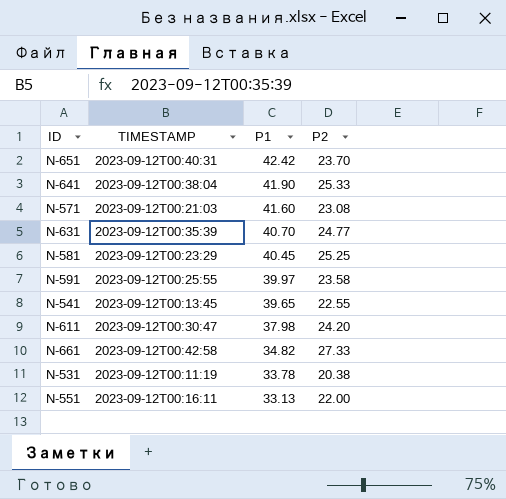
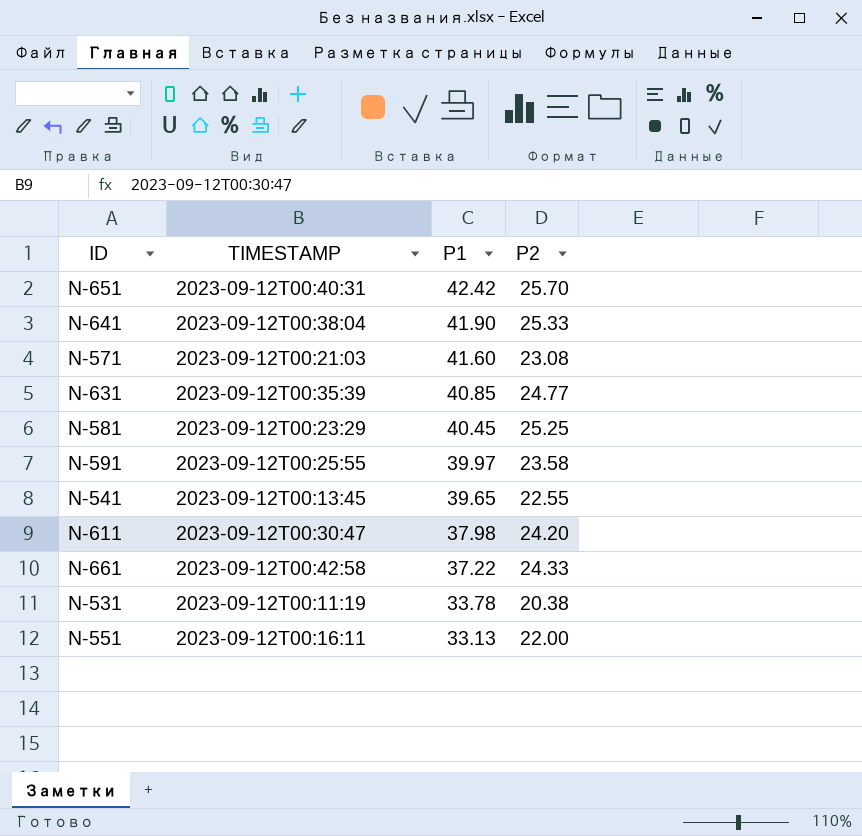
N-651 | P2: 23.70 -> 25.70
N-631 | P1: 40.70 -> 40.85
N-661 | P1: 34.82 -> 37.22
N-661 | P2: 27.33 -> 24.33

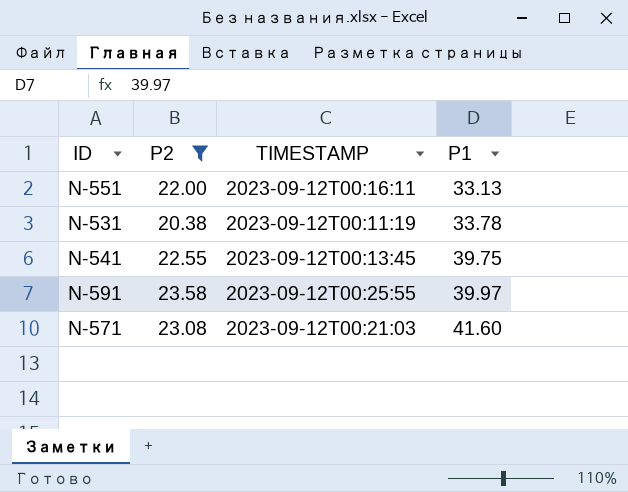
filter: none -> P2 <= 23.58
row order: P1 descending -> P1 ascending
column P2 | position: 4 -> 2
N-541 | P1: 39.65 -> 39.75

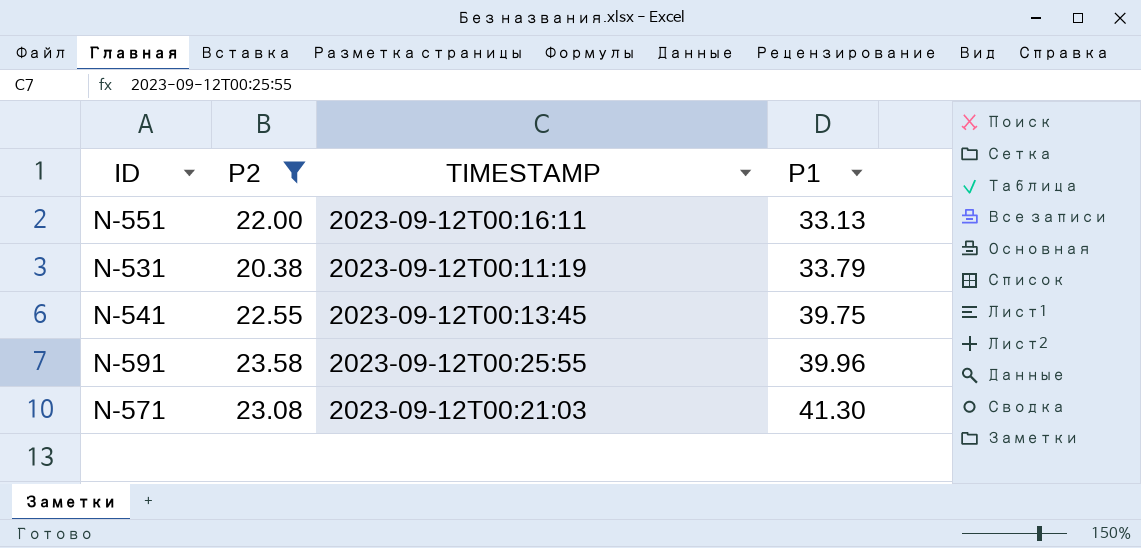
N-531 | P1: 33.78 -> 33.79
N-591 | P1: 39.97 -> 39.96
N-571 | P1: 41.60 -> 41.30

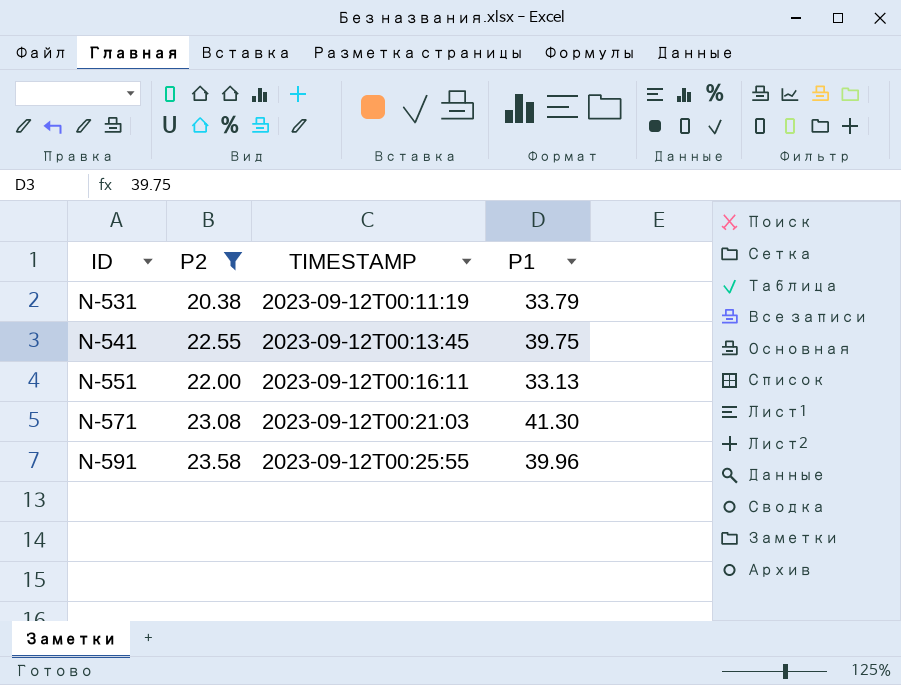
row order: P1 ascending -> ID ascending

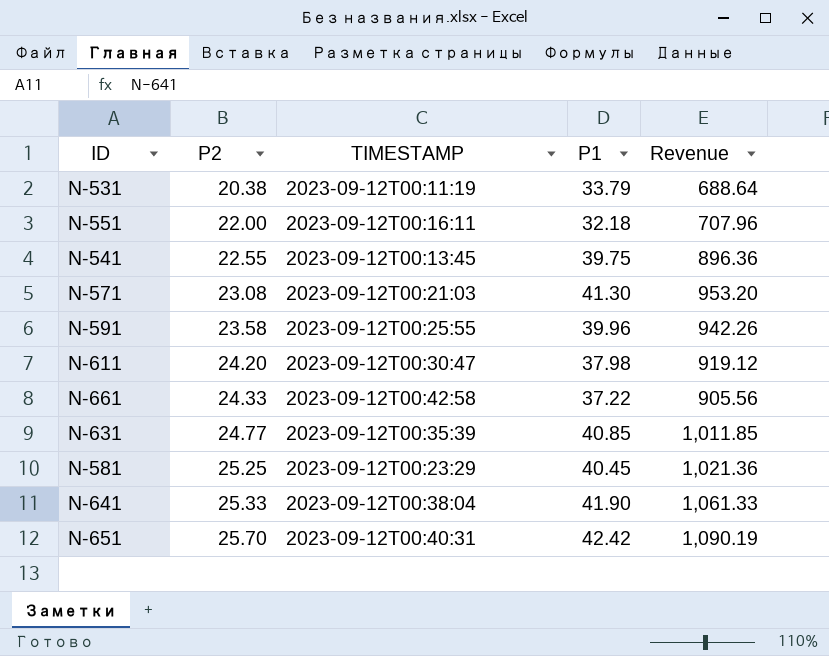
filter: P2 <= 23.58 -> none
row order: ID ascending -> P2 ascending
column Revenue | formula: none -> [P2] * [P1]
N-551 | P1: 33.13 -> 32.18

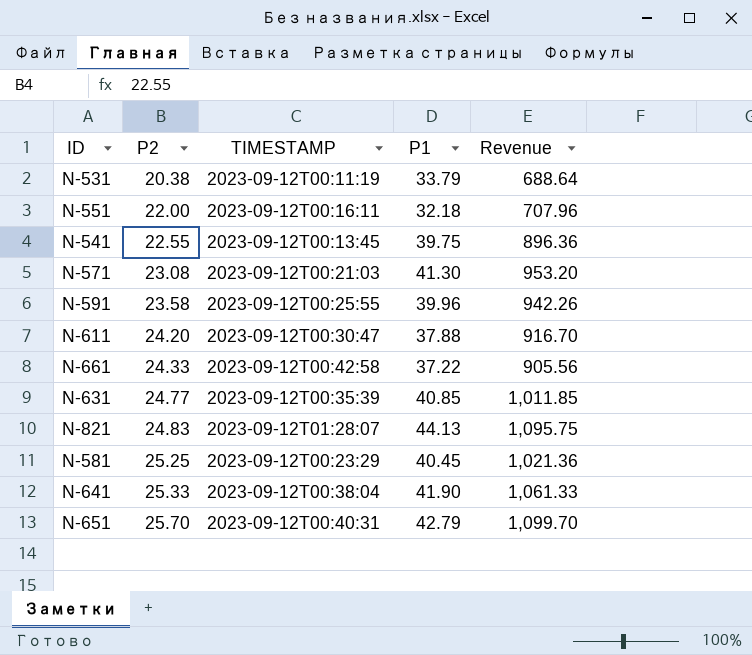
N-611 | P1: 37.98 -> 37.88
N-611 | Revenue: 919.12 -> 916.70
row N-821: none -> 24.83 | 2023-09-12T01:28:07 | 44.13 | 1,095.75
N-651 | P1: 42.42 -> 42.79
N-651 | Revenue: 1,090.19 -> 1,099.70

